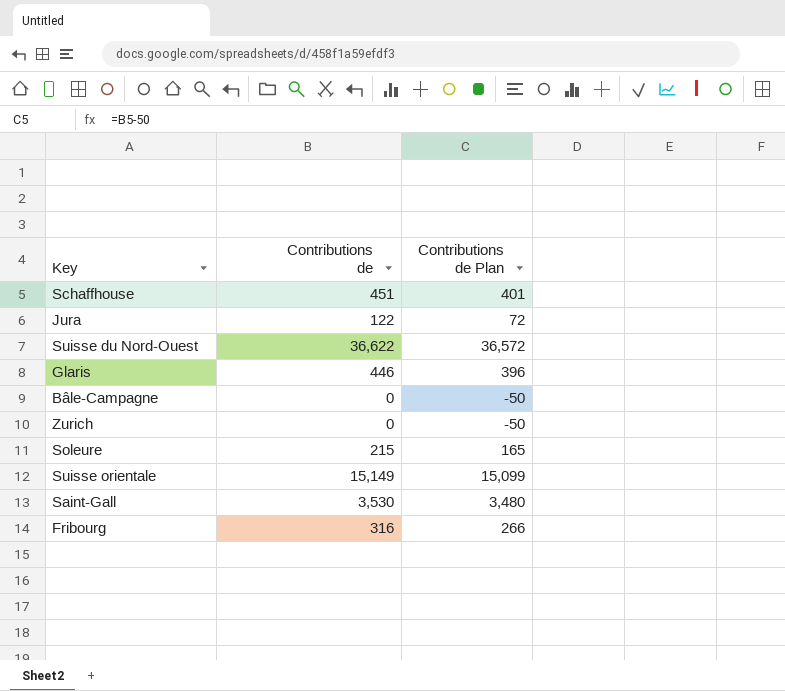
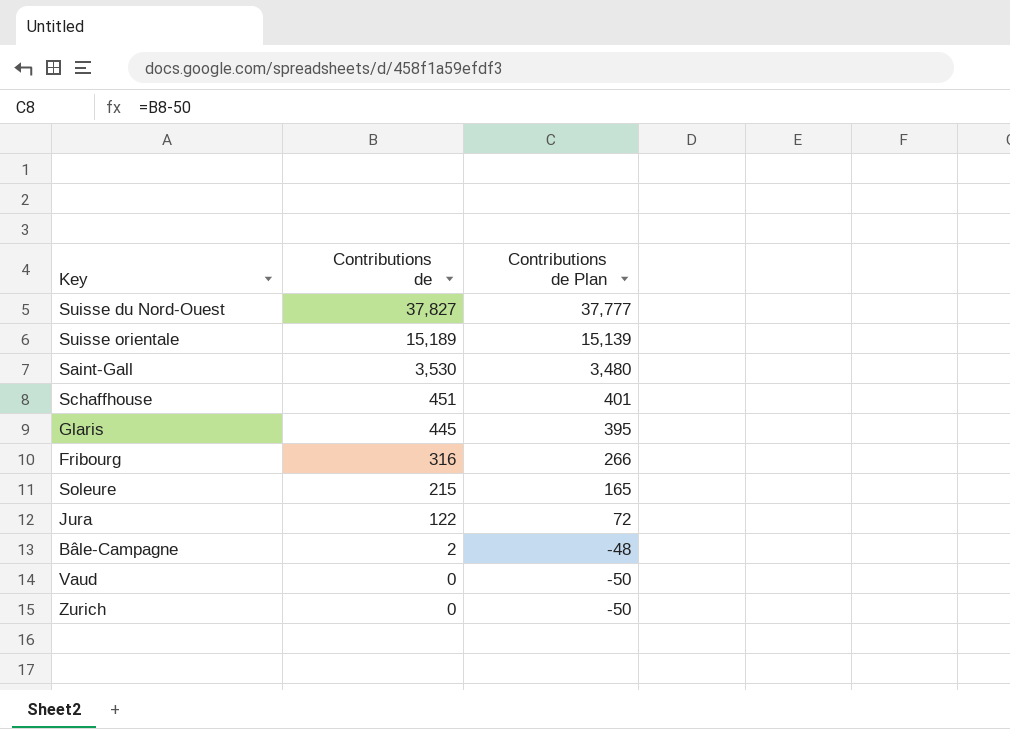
row order: none -> Contributions de descending
Suisse du Nord-Ouest | Contributions de: 36,622 -> 37,827
Suisse du Nord-Ouest | Contributions de Plan: 36,572 -> 37,777
Suisse orientale | Contributions de: 15,149 -> 15,189
Suisse orientale | Contributions de Plan: 15,099 -> 15,139
Glaris | Contributions de: 446 -> 445
Glaris | Contributions de Plan: 396 -> 395
Bâle-Campagne | Contributions de: 0 -> 2
Bâle-Campagne | Contributions de Plan: -50 -> -48
row Vaud: none -> 0 | -50

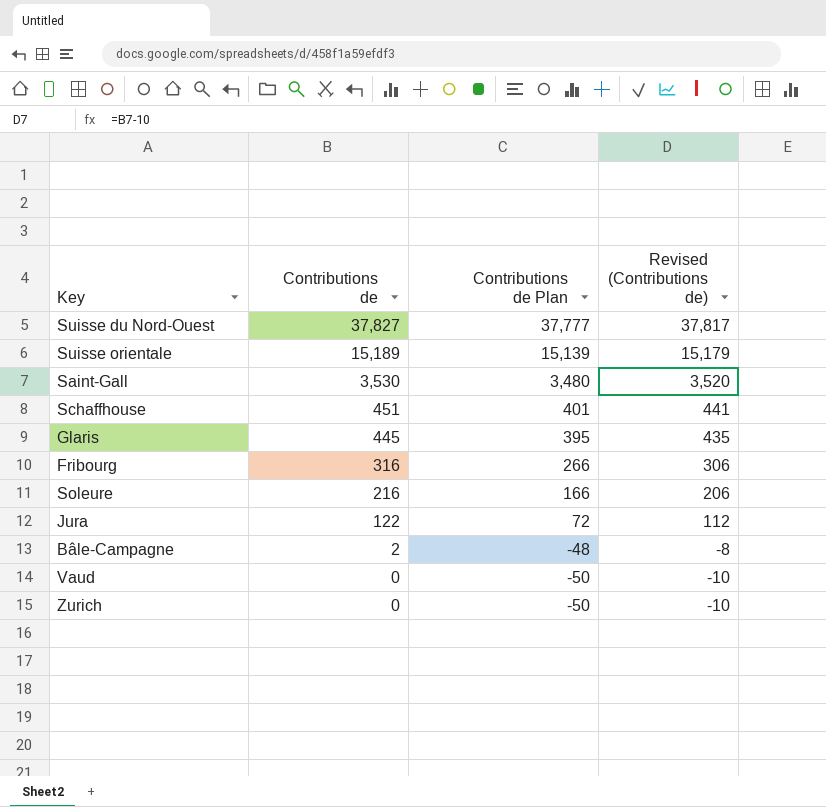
column Revised (Contributions de) | formula: none -> [Contributions de] - 10
Soleure | Contributions de: 215 -> 216
Soleure | Contributions de Plan: 165 -> 166

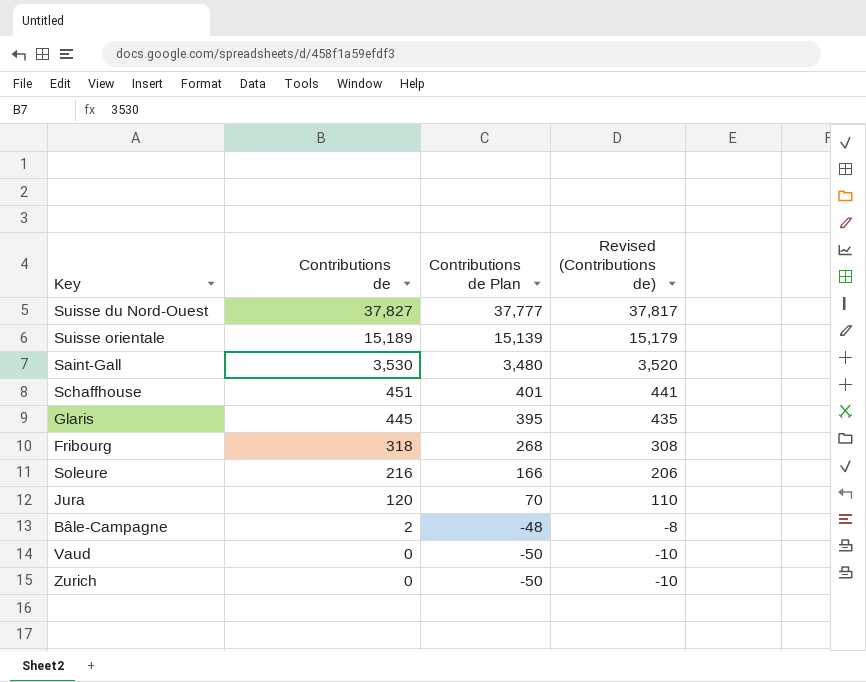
Fribourg | Contributions de: 316 -> 318
Fribourg | Contributions de Plan: 266 -> 268
Fribourg | Revised (Contributions de): 306 -> 308
Jura | Contributions de: 122 -> 120
Jura | Contributions de Plan: 72 -> 70
Jura | Revised (Contributions de): 112 -> 110

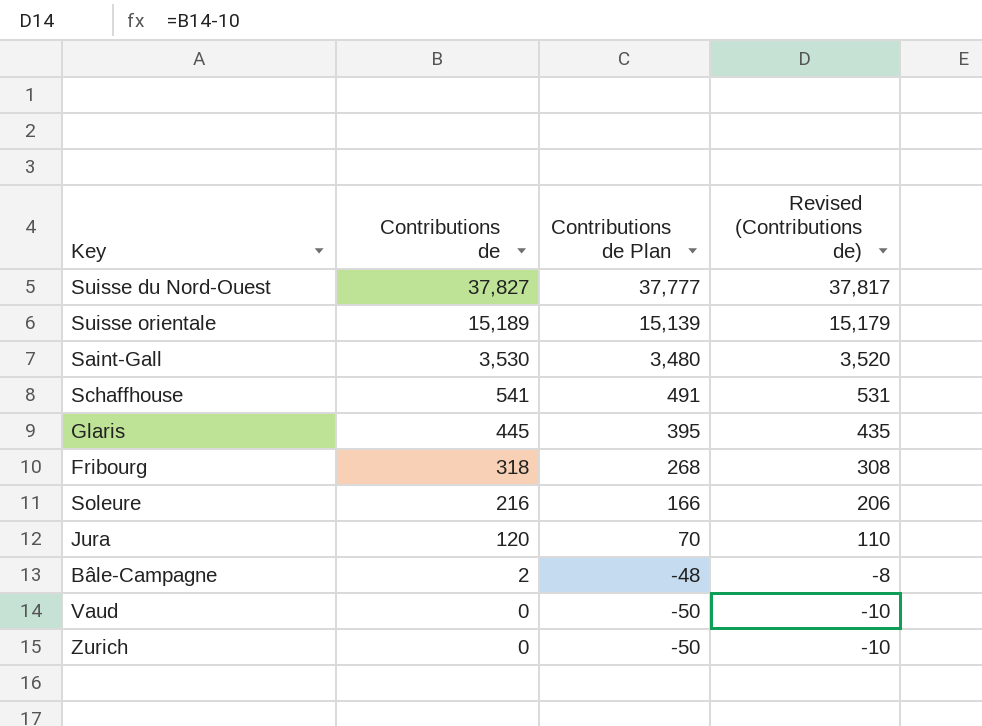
Schaffhouse | Contributions de: 451 -> 541
Schaffhouse | Contributions de Plan: 401 -> 491
Schaffhouse | Revised (Contributions de): 441 -> 531

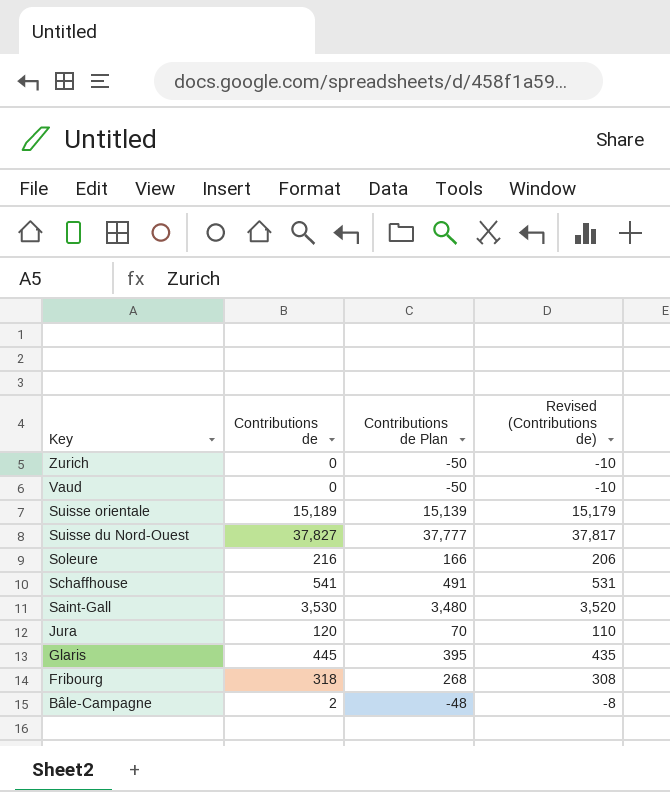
row order: Contributions de descending -> Key descending

